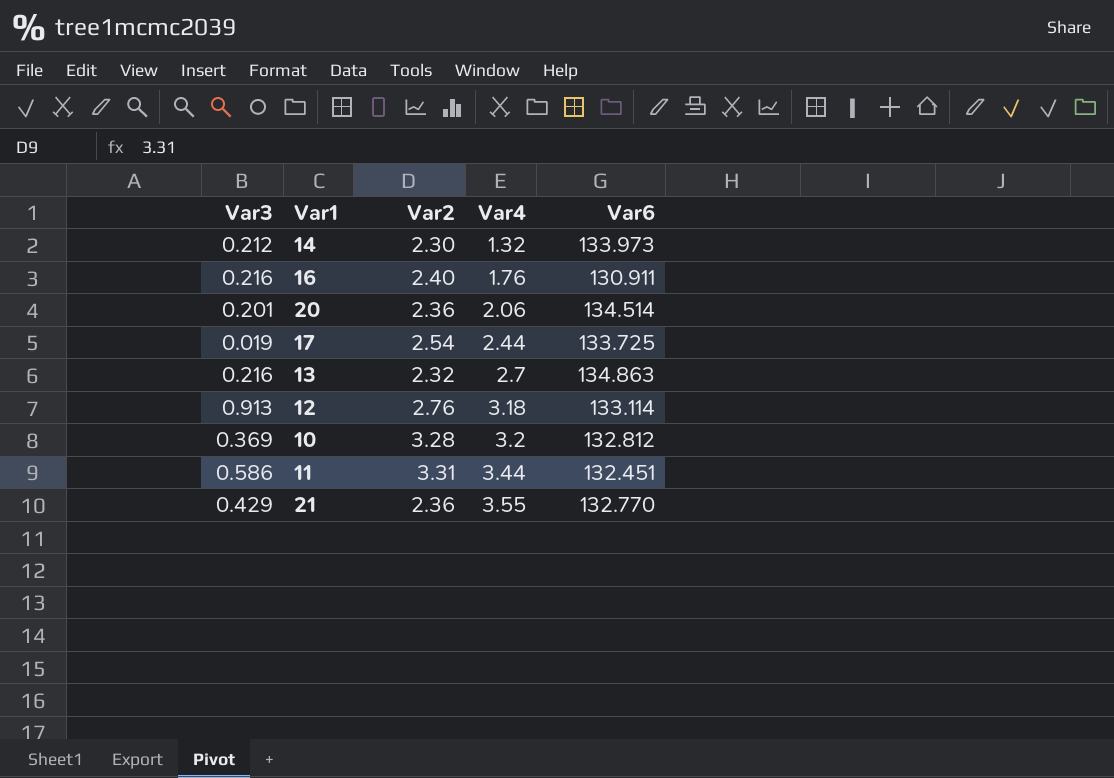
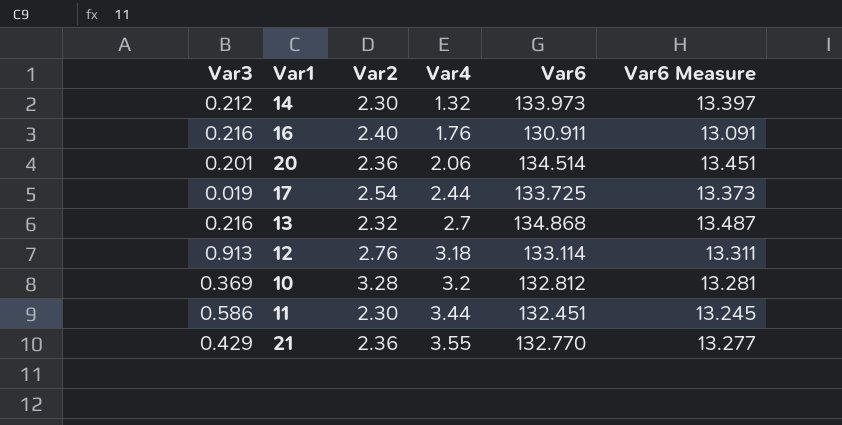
column Var6 Measure | formula: none -> [Var6] * 0.1
13 | Var6: 134.863 -> 134.868
11 | Var2: 3.31 -> 2.30

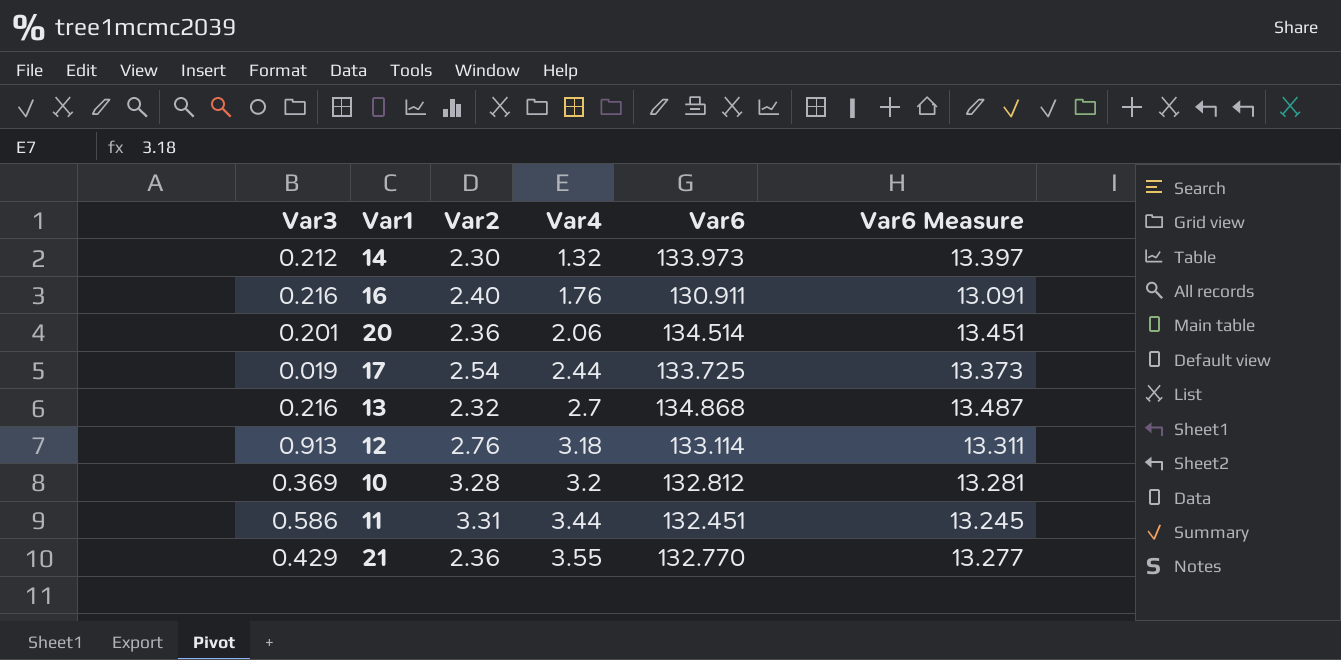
11 | Var2: 2.30 -> 3.31

